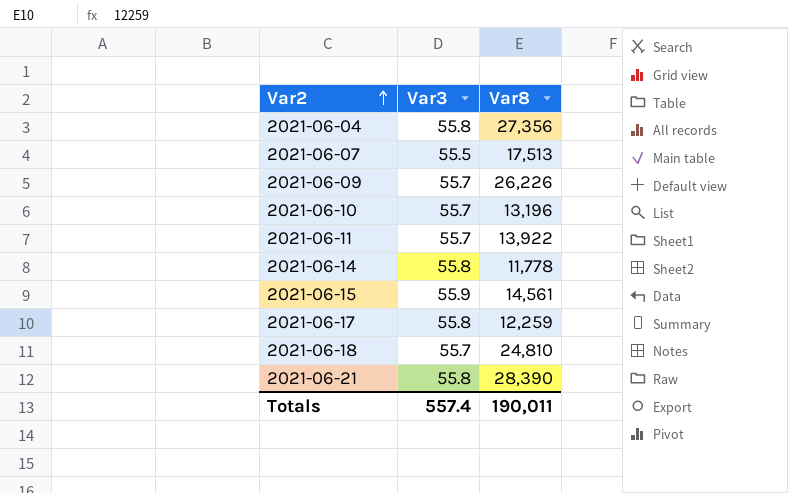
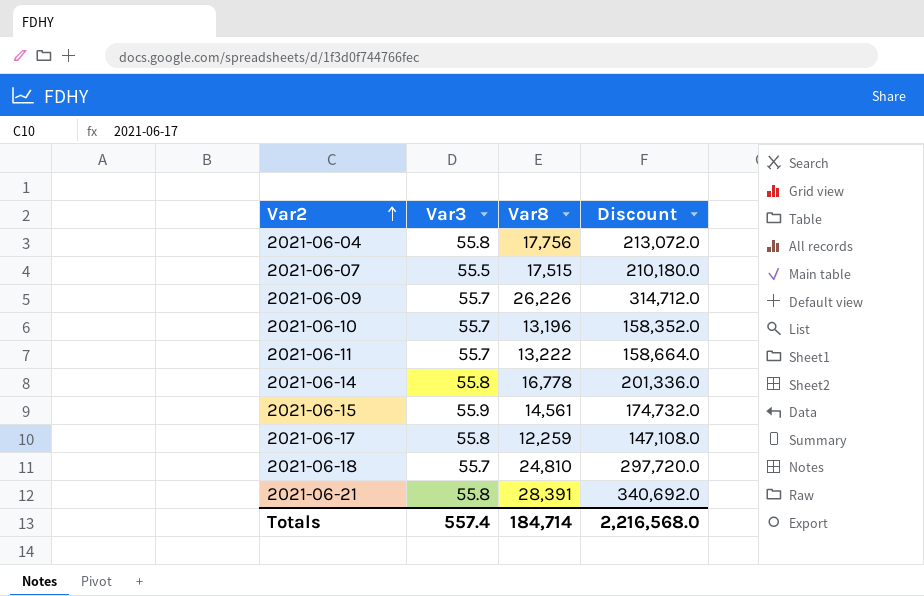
column Discount | formula: none -> [Var8] * 12
2021-06-04 | Var8: 27,356 -> 17,756
2021-06-07 | Var8: 17,513 -> 17,515
2021-06-11 | Var8: 13,922 -> 13,222
2021-06-14 | Var8: 11,778 -> 16,778
2021-06-21 | Var8: 28,390 -> 28,391
Totals | Var8: 190,011 -> 184,714

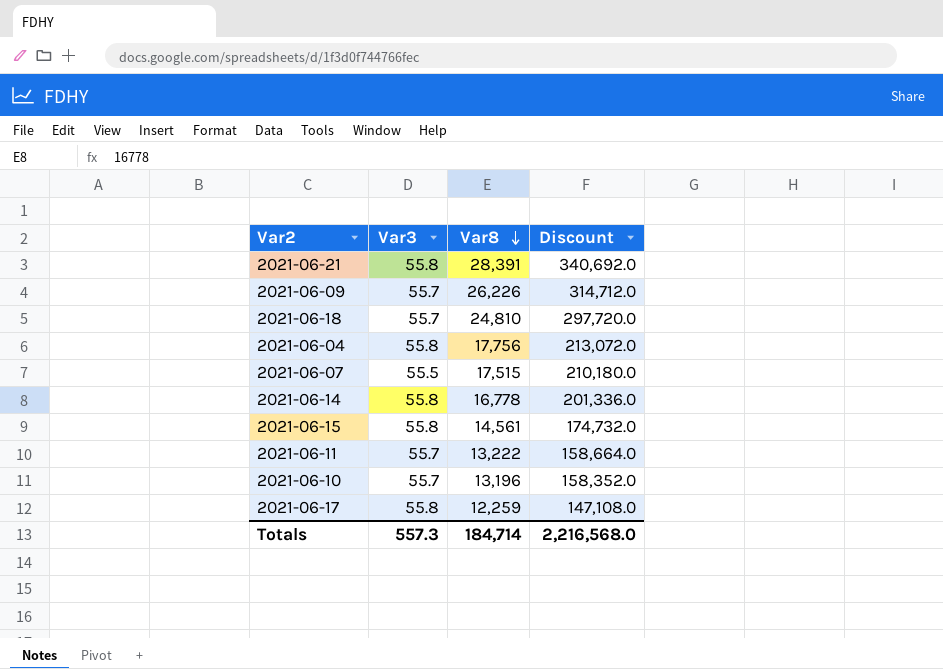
row order: Var2 ascending -> Var8 descending
2021-06-15 | Var3: 55.9 -> 55.8
Totals | Var3: 557.4 -> 557.3

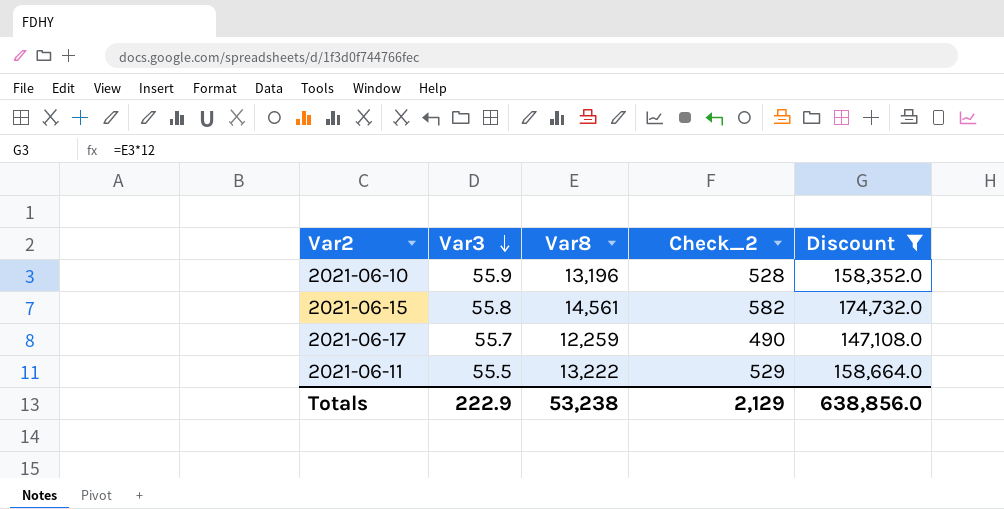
filter: none -> Discount <= 174,732.0
row order: Var8 descending -> Var3 descending
column Check_2 | formula: none -> [Var8] * 0.04
2021-06-10 | Var3: 55.7 -> 55.9
2021-06-17 | Var3: 55.8 -> 55.7
2021-06-11 | Var3: 55.7 -> 55.5
Totals | Var3: 557.3 -> 222.9
Totals | Var8: 184,714 -> 53,238
Totals | Discount: 2,216,568.0 -> 638,856.0

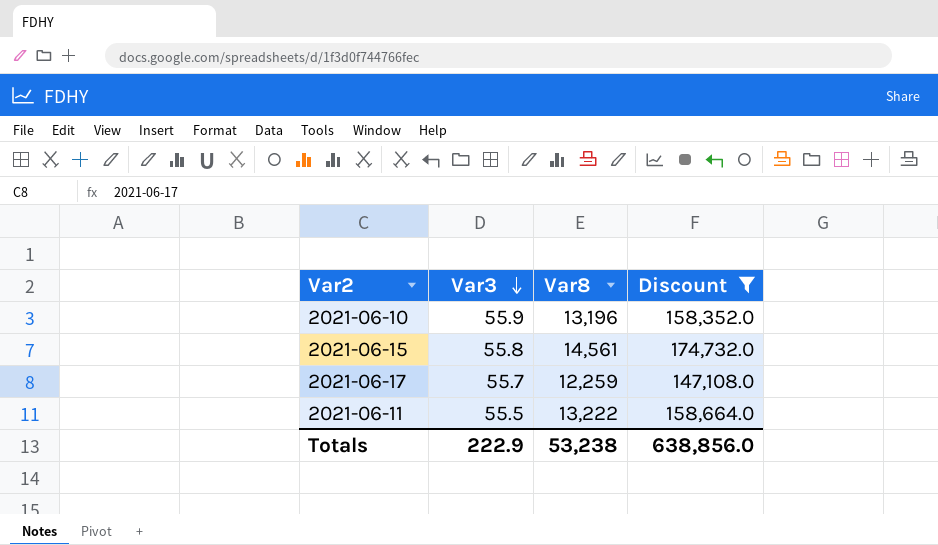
column Check_2 | formula: [Var8] * 0.04 -> none

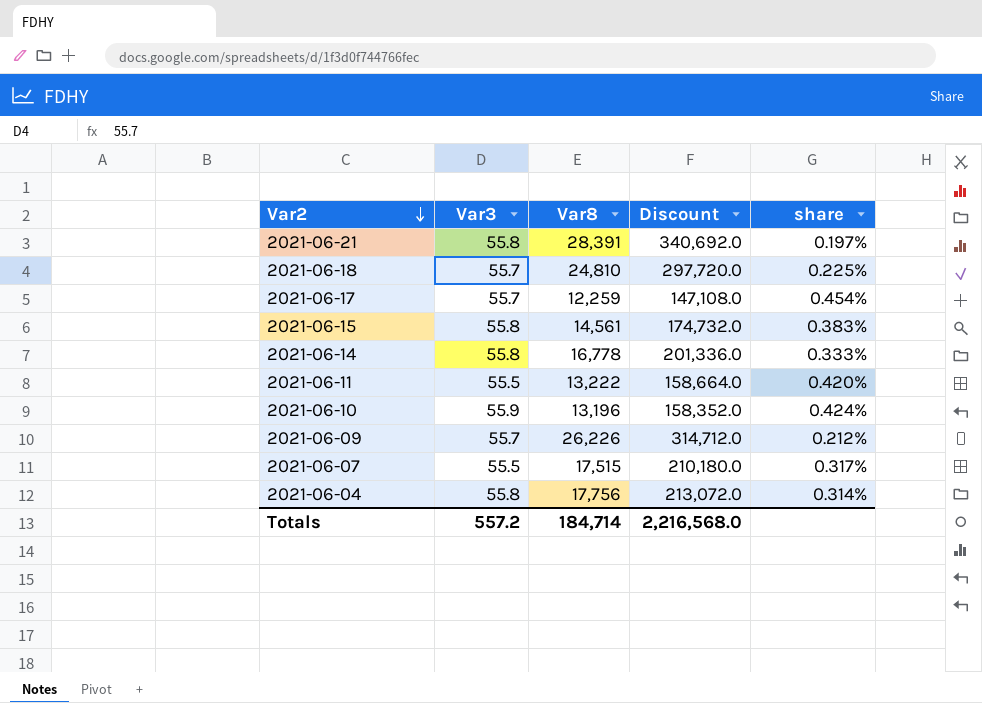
filter: Discount <= 174,732.0 -> none
row order: Var3 descending -> Var2 descending
column share | formula: none -> [Var3] / [Var8]
Totals | Var3: 222.9 -> 557.2
Totals | Var8: 53,238 -> 184,714
Totals | Discount: 638,856.0 -> 2,216,568.0

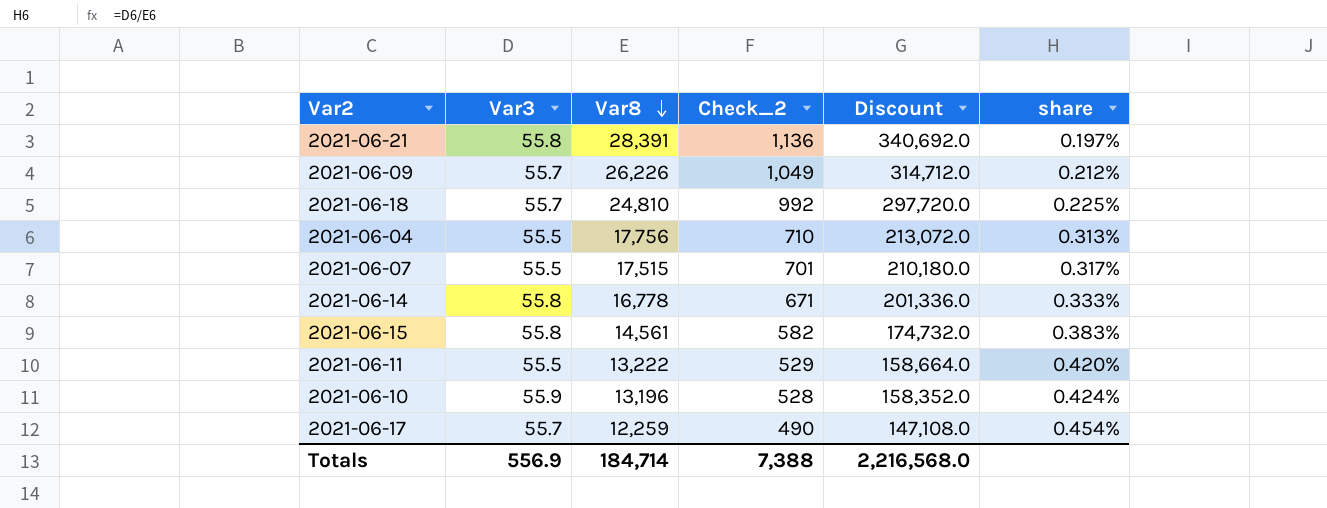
row order: Var2 descending -> Var8 descending
column Check_2 | formula: none -> [Var8] * 0.04
2021-06-04 | Var3: 55.8 -> 55.5
2021-06-04 | share: 0.314% -> 0.313%
Totals | Var3: 557.2 -> 556.9

